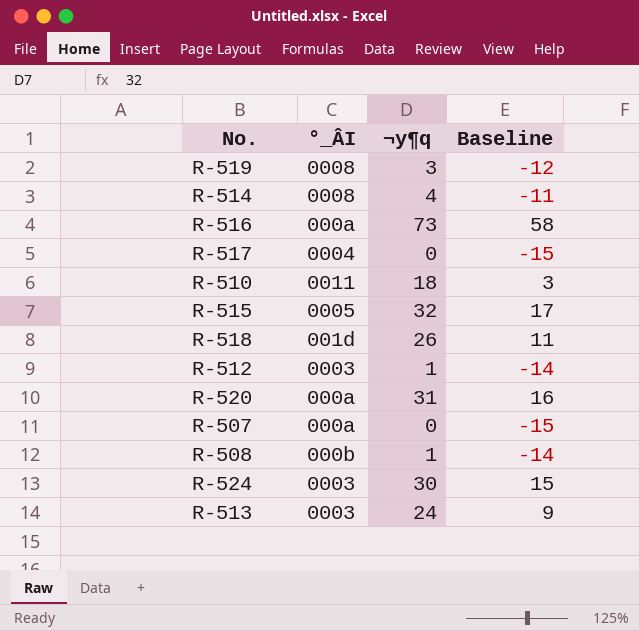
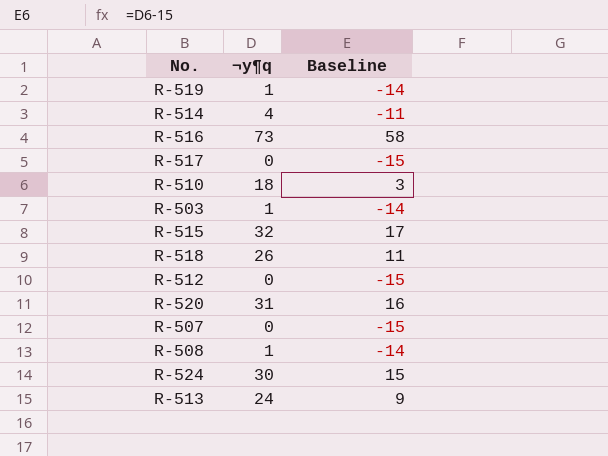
column °_ÂI | position: 2 -> none
R-519 | ¬y¶q: 3 -> 1
R-519 | Baseline: -12 -> -14
row R-503: none -> 1 | -14
R-512 | ¬y¶q: 1 -> 0
R-512 | Baseline: -14 -> -15

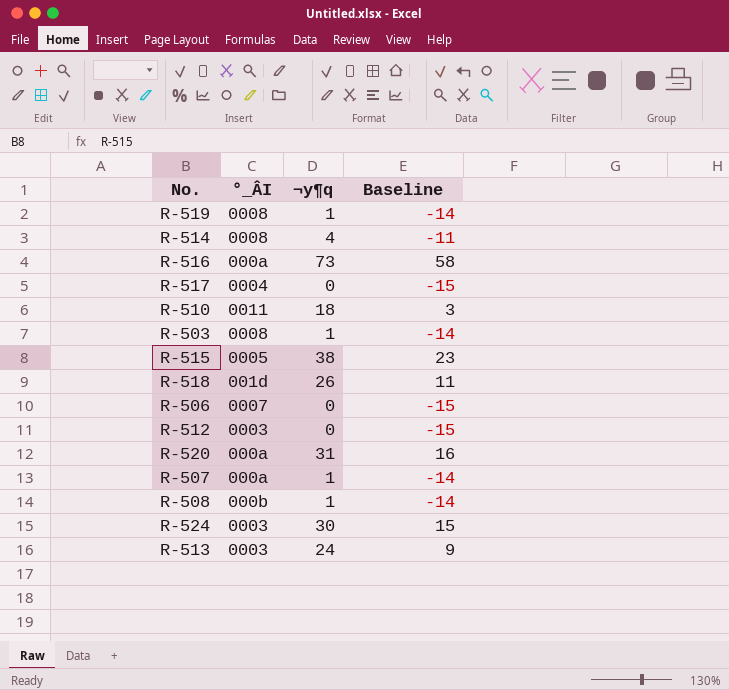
column °_ÂI | position: none -> 2
R-515 | ¬y¶q: 32 -> 38
R-515 | Baseline: 17 -> 23
row R-506: none -> 0007 | 0 | -15
R-507 | ¬y¶q: 0 -> 1
R-507 | Baseline: -15 -> -14

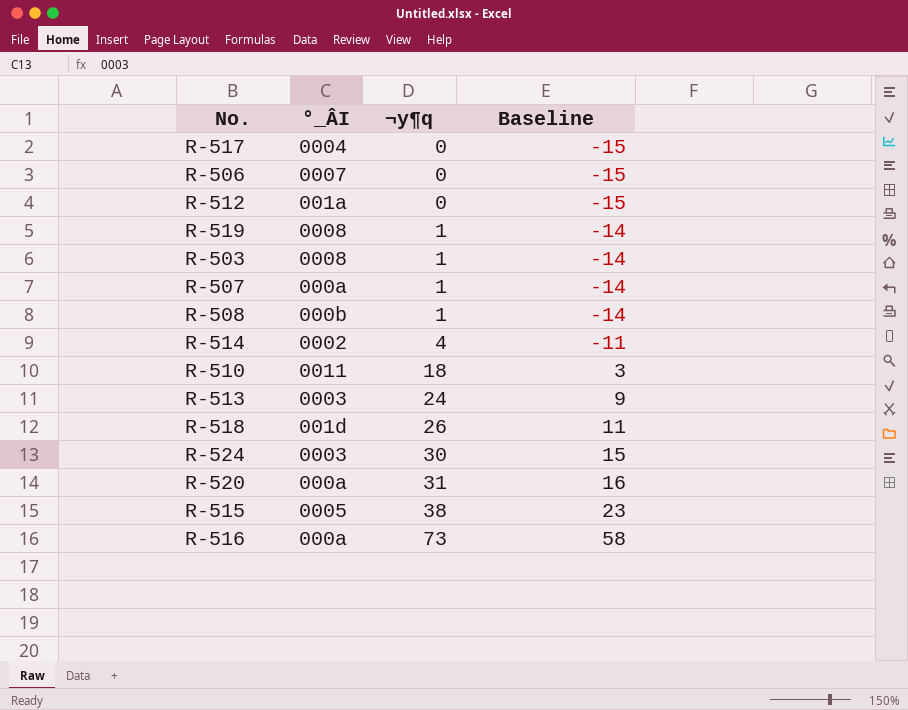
row order: none -> ¬y¶q ascending
R-512 | °_ÂI: 0003 -> 001a
R-514 | °_ÂI: 0008 -> 0002

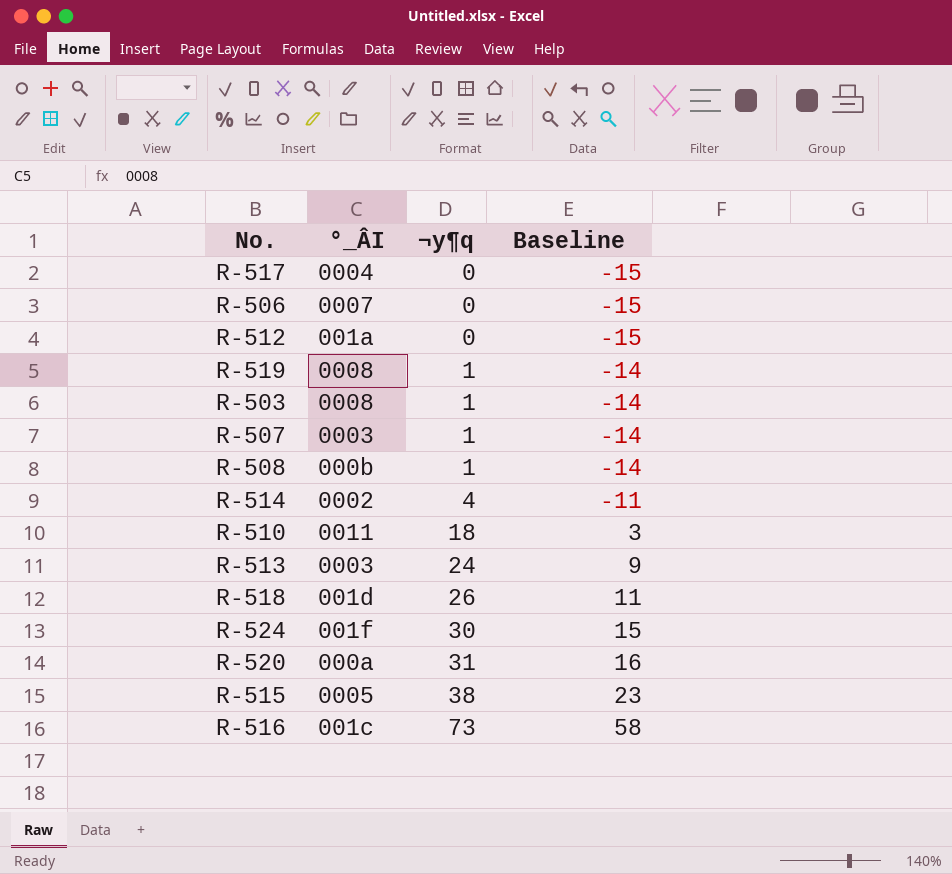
R-507 | °_ÂI: 000a -> 0003
R-524 | °_ÂI: 0003 -> 001f
R-516 | °_ÂI: 000a -> 001c

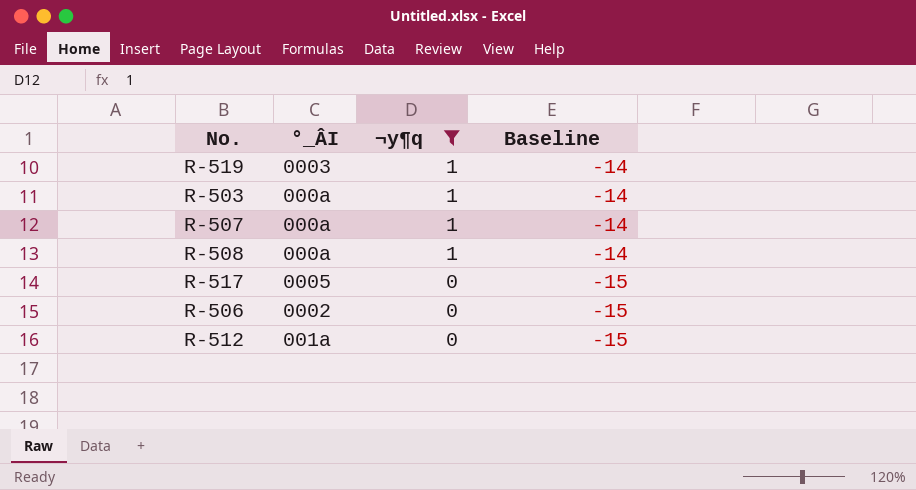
filter: none -> ¬y¶q <= 1
row order: ¬y¶q ascending -> ¬y¶q descending
R-519 | °_ÂI: 0008 -> 0003
R-503 | °_ÂI: 0008 -> 000a
R-507 | °_ÂI: 0003 -> 000a
R-508 | °_ÂI: 000b -> 000a
R-517 | °_ÂI: 0004 -> 0005
R-506 | °_ÂI: 0007 -> 0002

